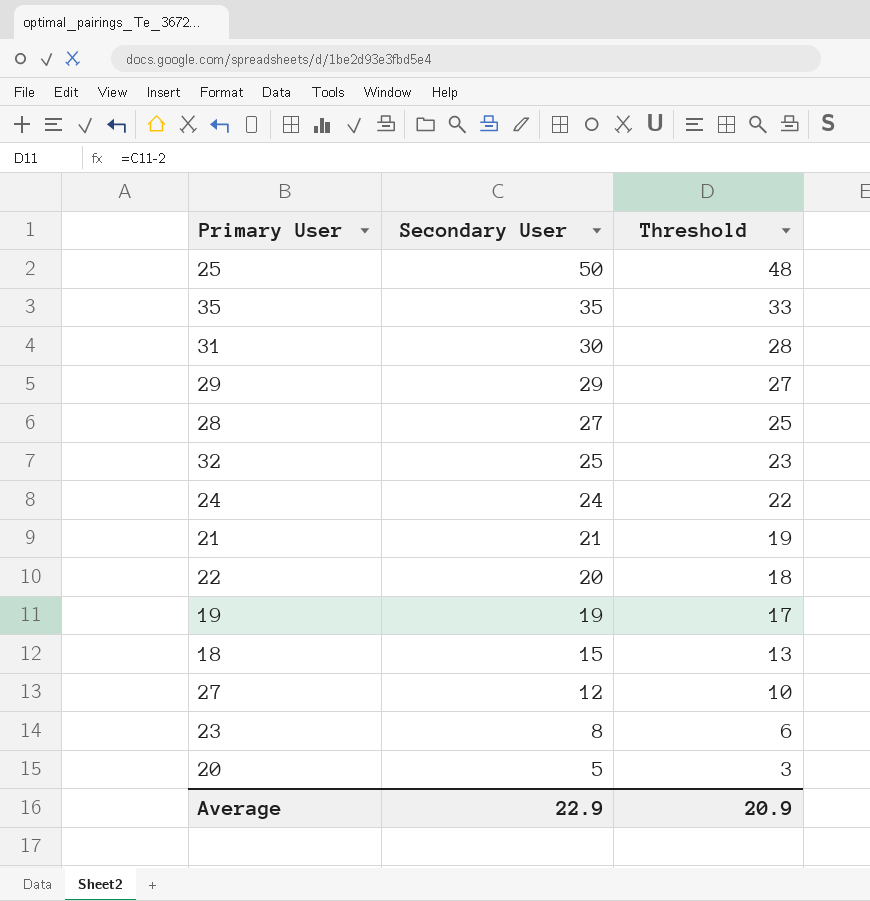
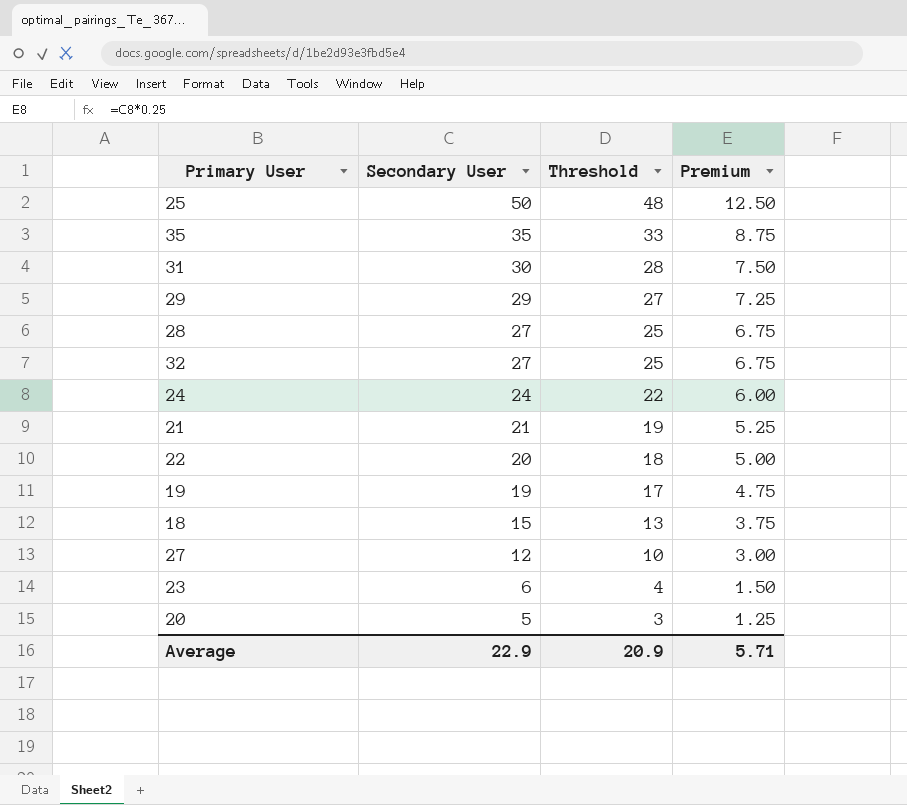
column Premium | formula: none -> [Secondary User] * 0.25
32 | Secondary User: 25 -> 27
32 | Threshold: 23 -> 25
23 | Secondary User: 8 -> 6
23 | Threshold: 6 -> 4

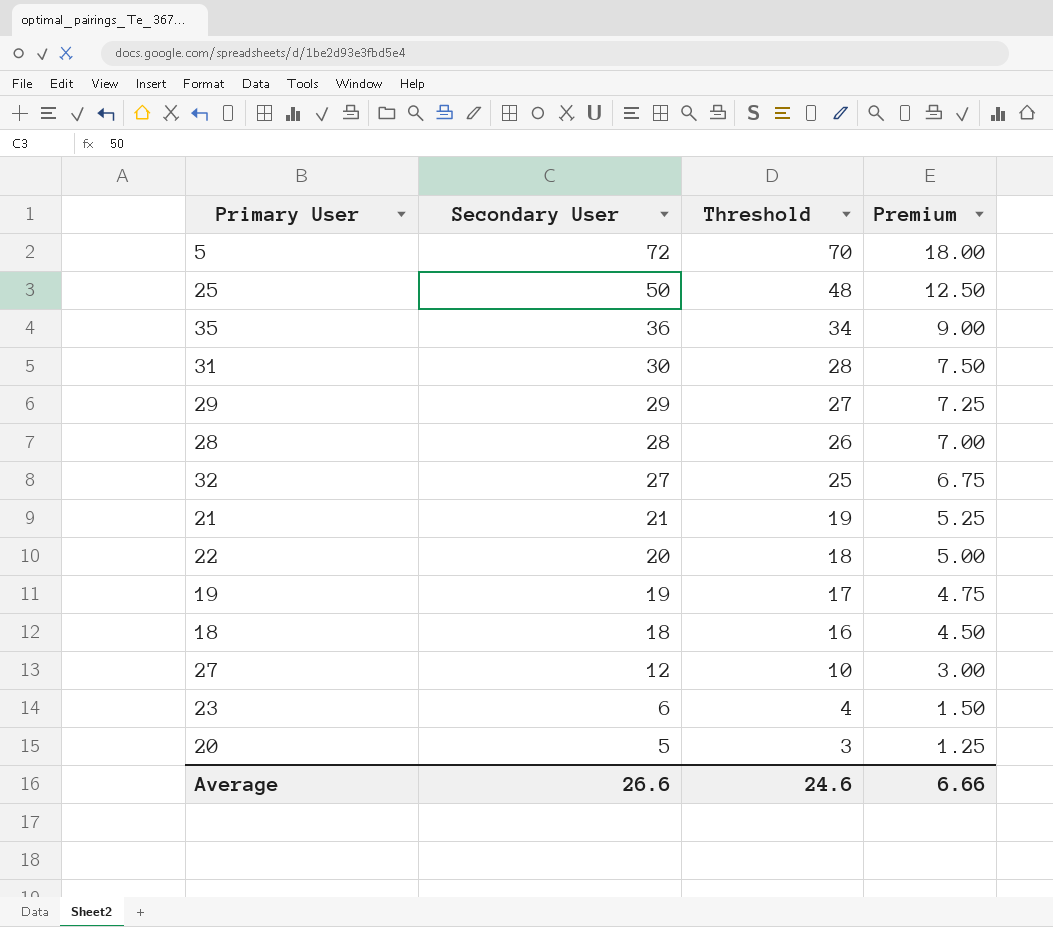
row 24: 24 | 22 | 6.00 -> none
row 5: none -> 72 | 70 | 18.00
35 | Secondary User: 35 -> 36
35 | Threshold: 33 -> 34
35 | Premium: 8.75 -> 9.00
28 | Secondary User: 27 -> 28
28 | Threshold: 25 -> 26
28 | Premium: 6.75 -> 7.00
18 | Secondary User: 15 -> 18
18 | Threshold: 13 -> 16
18 | Premium: 3.75 -> 4.50
Average | Secondary User: 22.9 -> 26.6
Average | Threshold: 20.9 -> 24.6
Average | Premium: 5.71 -> 6.66

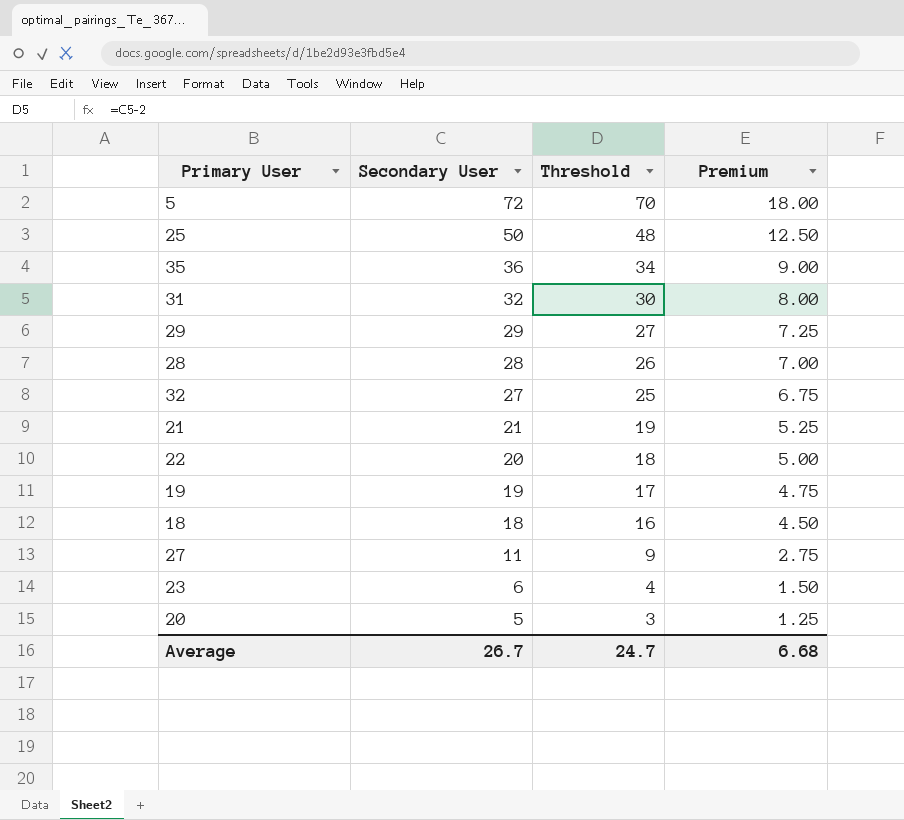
31 | Secondary User: 30 -> 32
31 | Threshold: 28 -> 30
31 | Premium: 7.50 -> 8.00
27 | Secondary User: 12 -> 11
27 | Threshold: 10 -> 9
27 | Premium: 3.00 -> 2.75
Average | Secondary User: 26.6 -> 26.7
Average | Threshold: 24.6 -> 24.7
Average | Premium: 6.66 -> 6.68

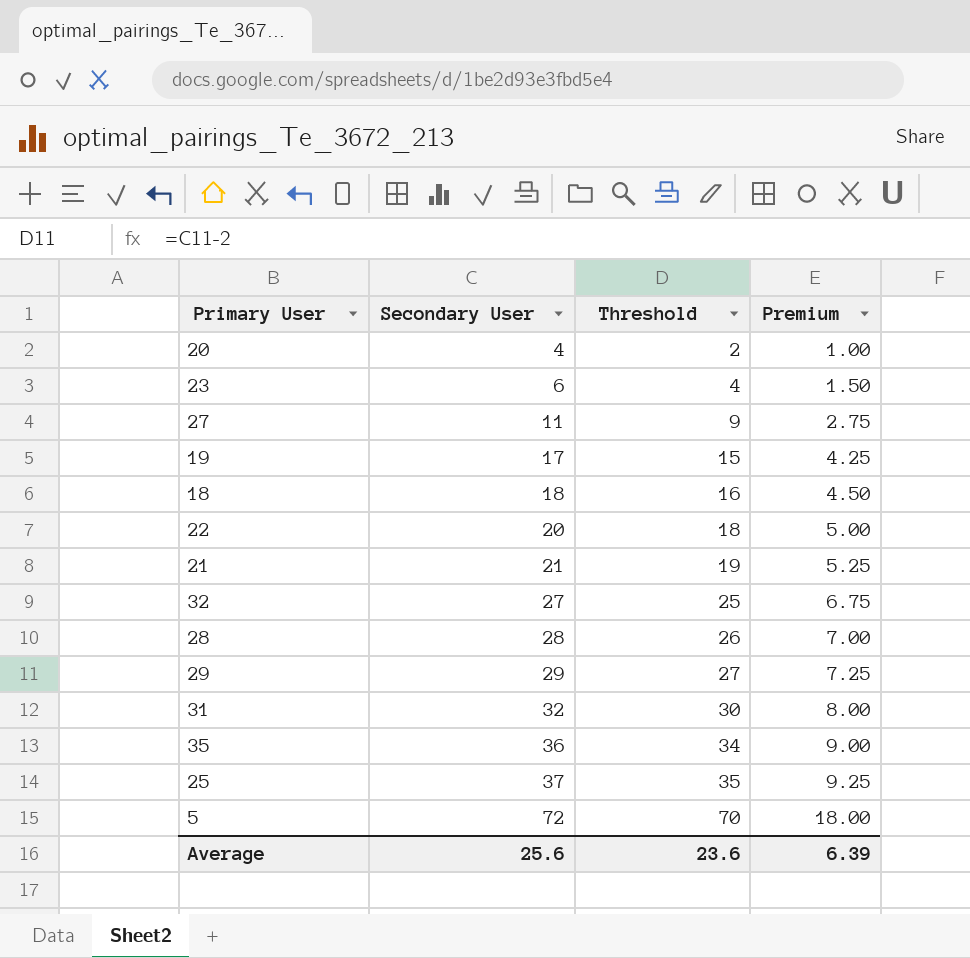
row order: Secondary User descending -> Secondary User ascending
20 | Secondary User: 5 -> 4
20 | Threshold: 3 -> 2
20 | Premium: 1.25 -> 1.00
19 | Secondary User: 19 -> 17
19 | Threshold: 17 -> 15
19 | Premium: 4.75 -> 4.25
25 | Secondary User: 50 -> 37
25 | Threshold: 48 -> 35
25 | Premium: 12.50 -> 9.25
Average | Secondary User: 26.7 -> 25.6
Average | Threshold: 24.7 -> 23.6
Average | Premium: 6.68 -> 6.39

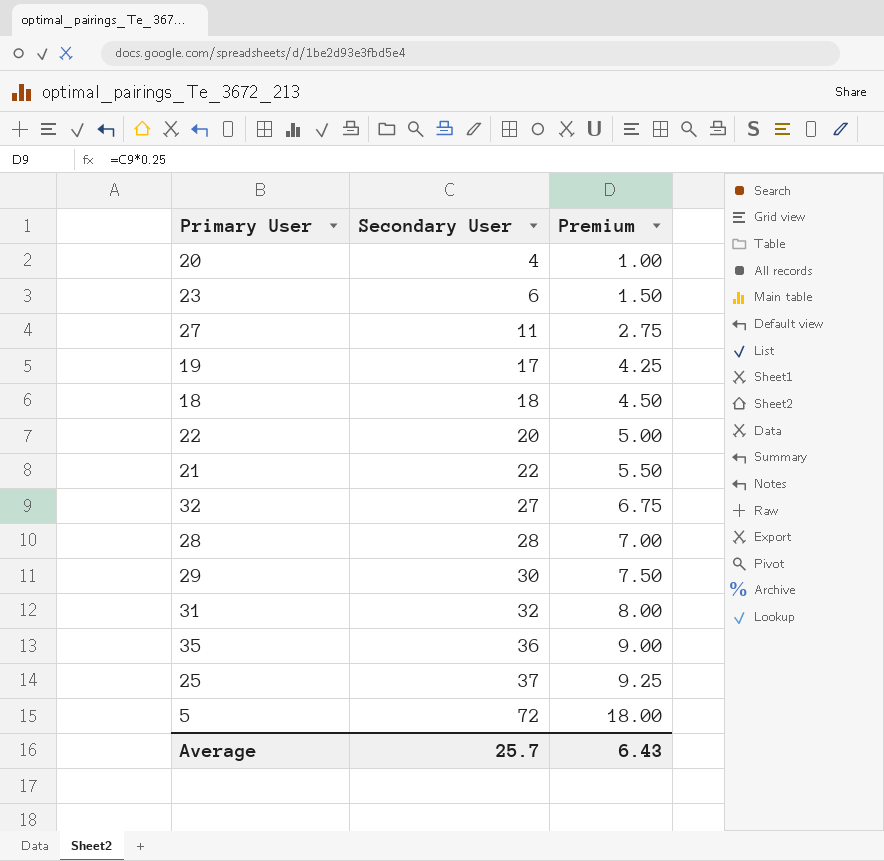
column Threshold | formula: [Secondary User] - 2 -> none
21 | Secondary User: 21 -> 22
21 | Premium: 5.25 -> 5.50
29 | Secondary User: 29 -> 30
29 | Premium: 7.25 -> 7.50
Average | Secondary User: 25.6 -> 25.7
Average | Premium: 6.39 -> 6.43

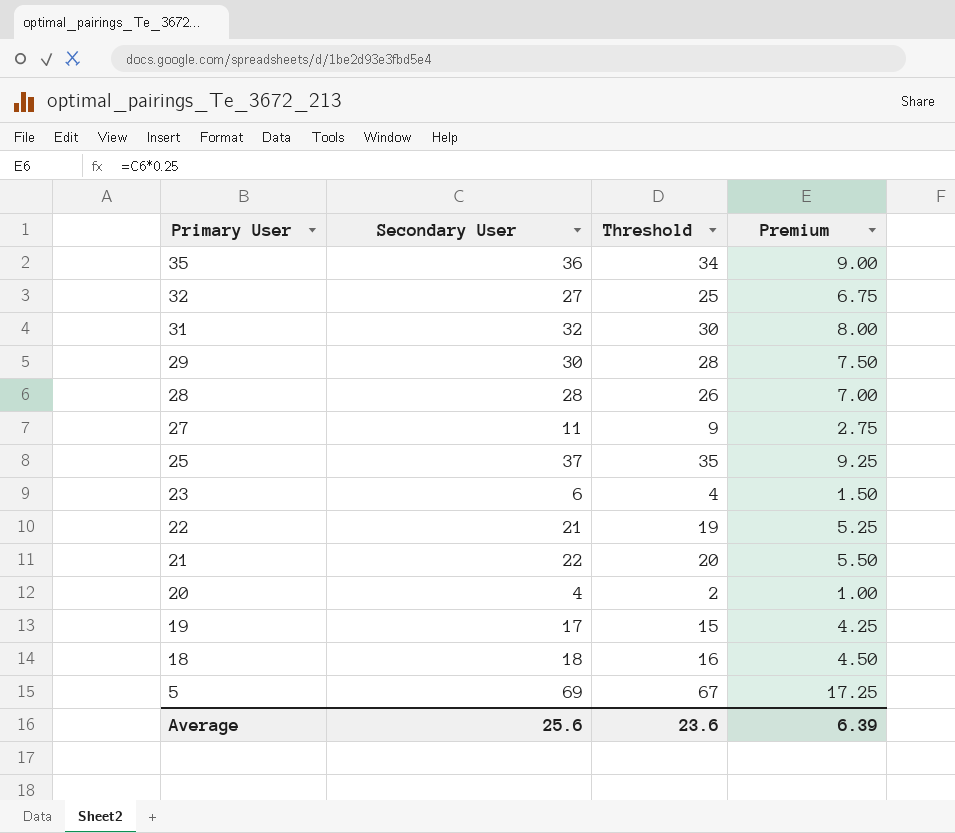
row order: Secondary User ascending -> Primary User descending
column Threshold | formula: none -> [Secondary User] - 2
22 | Secondary User: 20 -> 21
22 | Premium: 5.00 -> 5.25
5 | Secondary User: 72 -> 69
5 | Premium: 18.00 -> 17.25
Average | Secondary User: 25.7 -> 25.6
Average | Premium: 6.43 -> 6.39

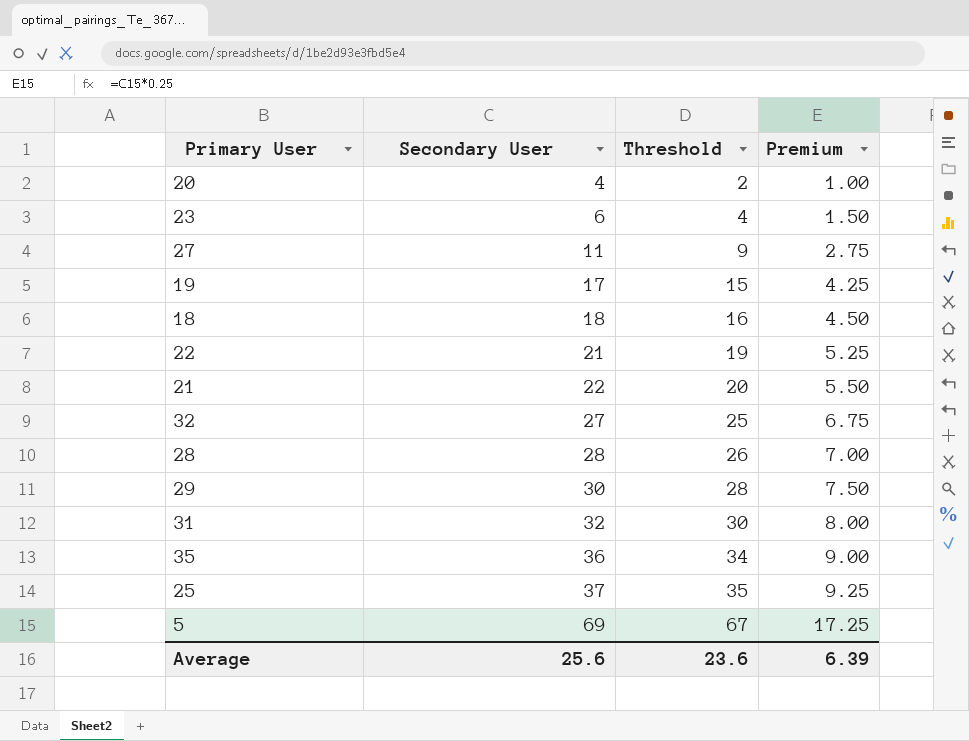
row order: Primary User descending -> Secondary User ascending

